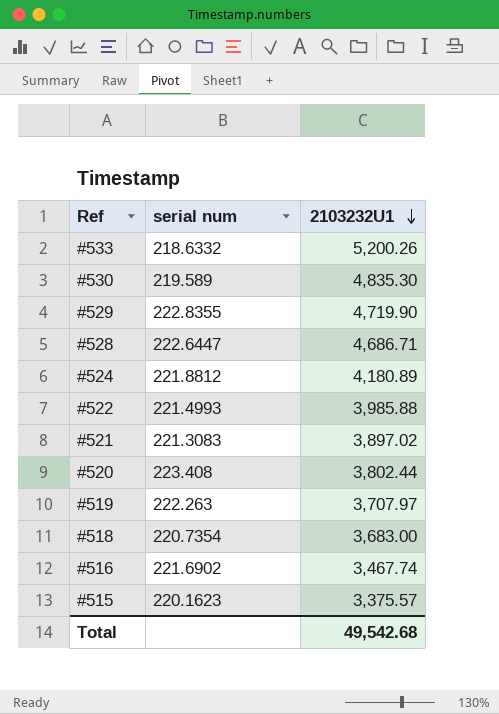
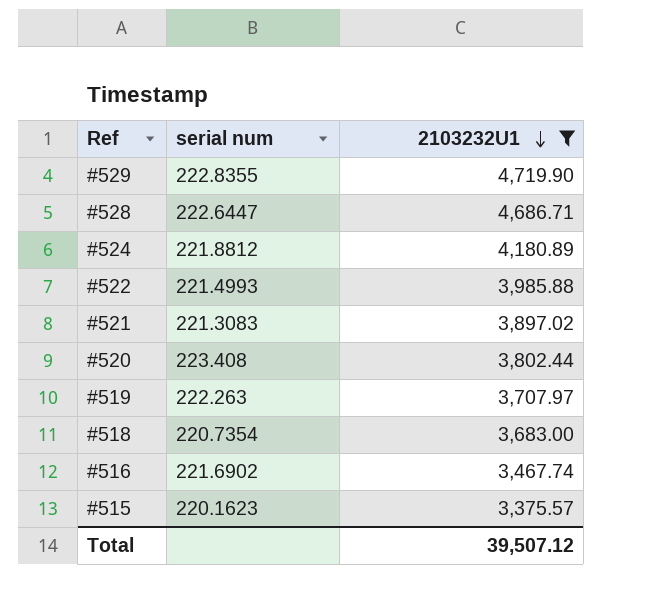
filter: none -> 2103232U1 <= 4,719.90
Total | 2103232U1: 49,542.68 -> 39,507.12

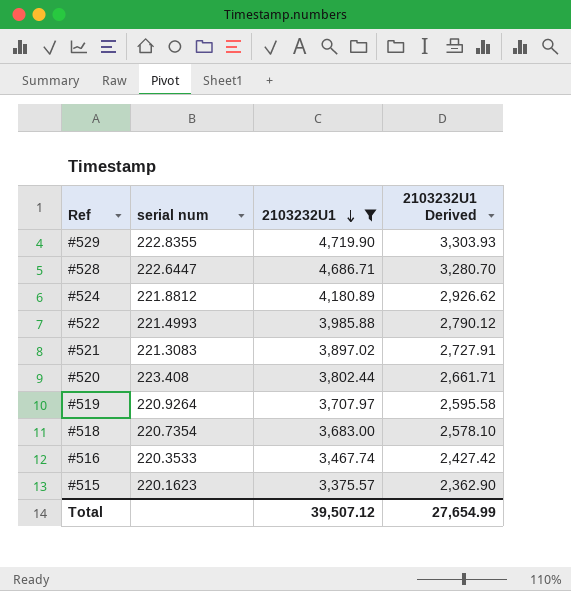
column 2103232U1 Derived | formula: none -> [2103232U1] * 0.7
#519 | serial num: 222.263 -> 220.9264
#516 | serial num: 221.6902 -> 220.3533

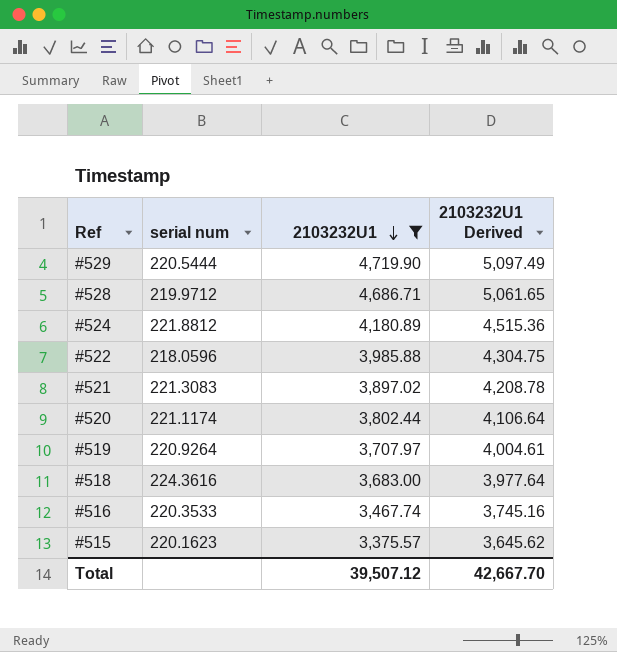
column 2103232U1 Derived | formula: [2103232U1] * 0.7 -> [2103232U1] * 1.08
#529 | serial num: 222.8355 -> 220.5444
#528 | serial num: 222.6447 -> 219.9712
#522 | serial num: 221.4993 -> 218.0596
#520 | serial num: 223.408 -> 221.1174
#518 | serial num: 220.7354 -> 224.3616
Total | 2103232U1 Derived: 27,654.99 -> 42,667.70

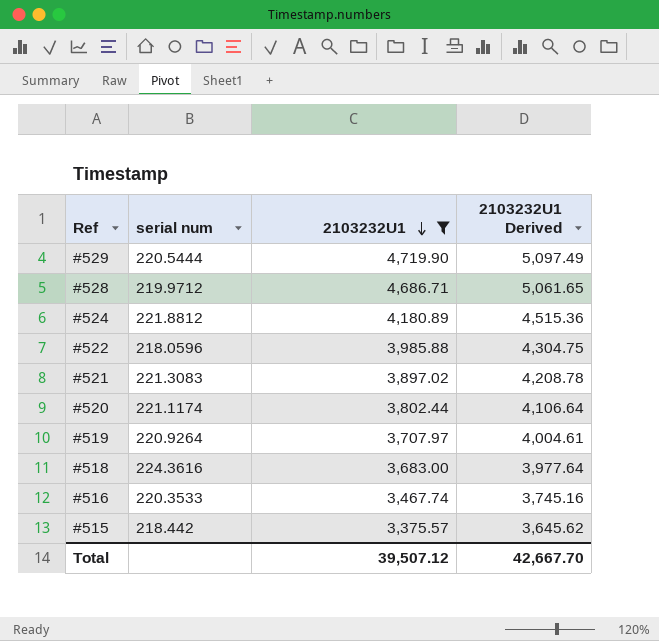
#515 | serial num: 220.1623 -> 218.442

